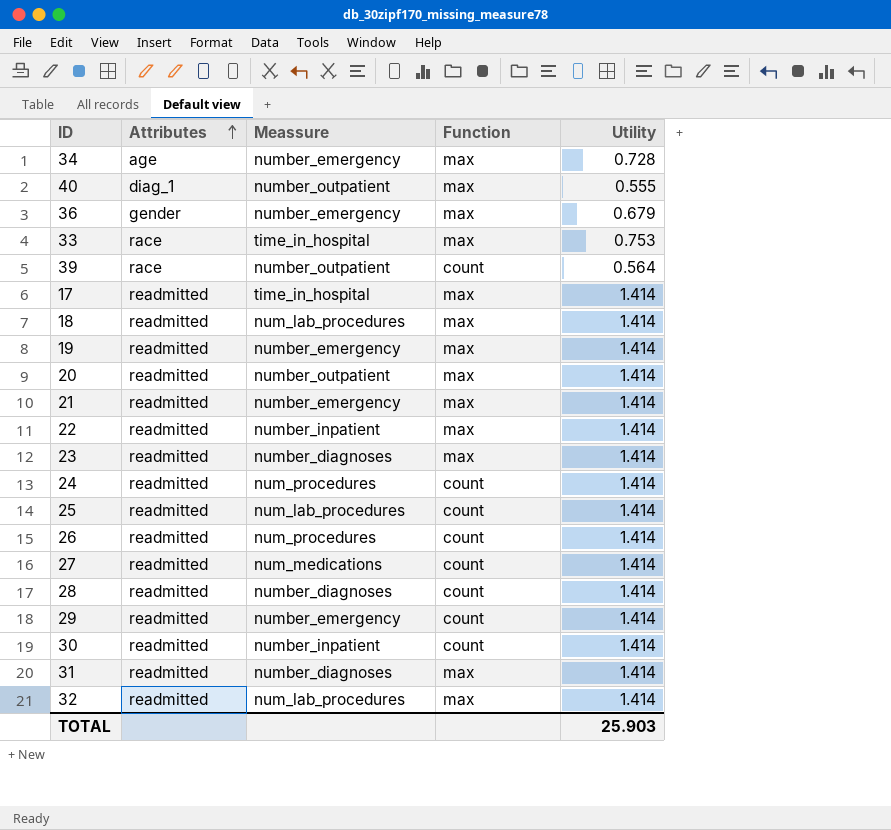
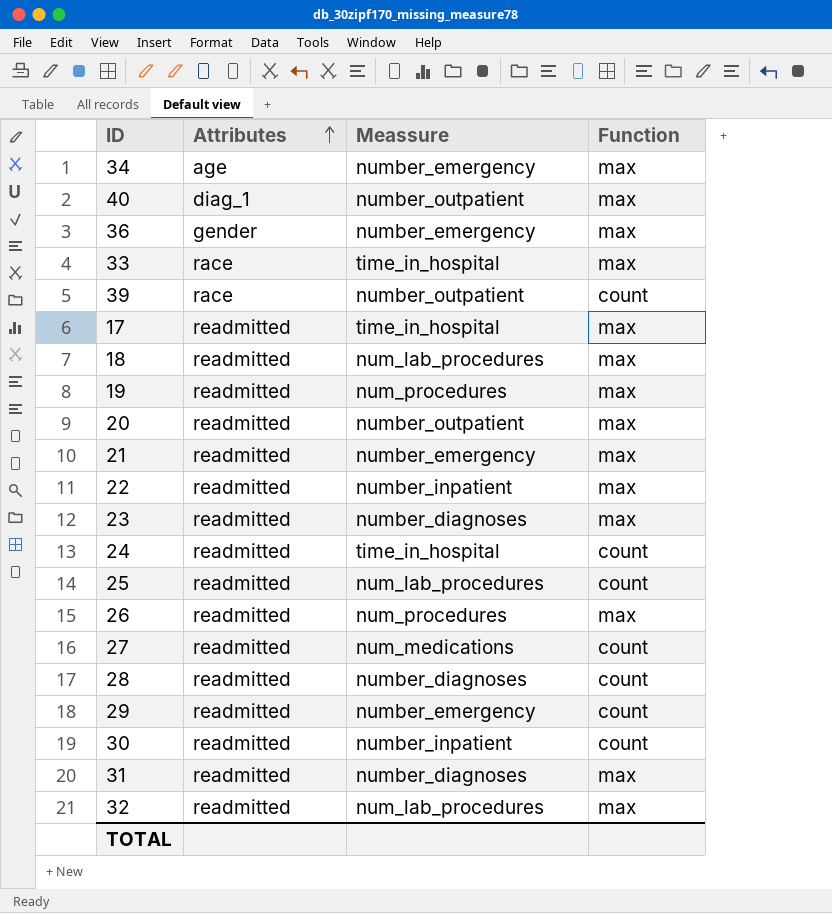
column Utility | position: 5 -> none
19 | Meassure: number_emergency -> num_procedures
24 | Meassure: num_procedures -> time_in_hospital
26 | Function: count -> max

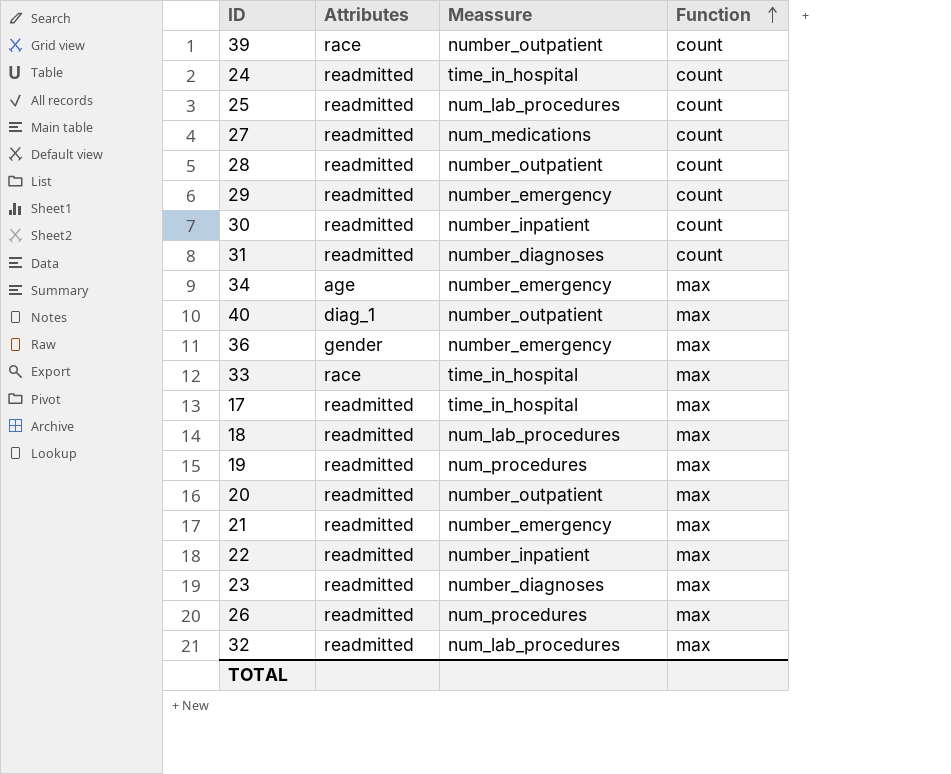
row order: Attributes ascending -> Function ascending
28 | Meassure: number_diagnoses -> number_outpatient
31 | Function: max -> count

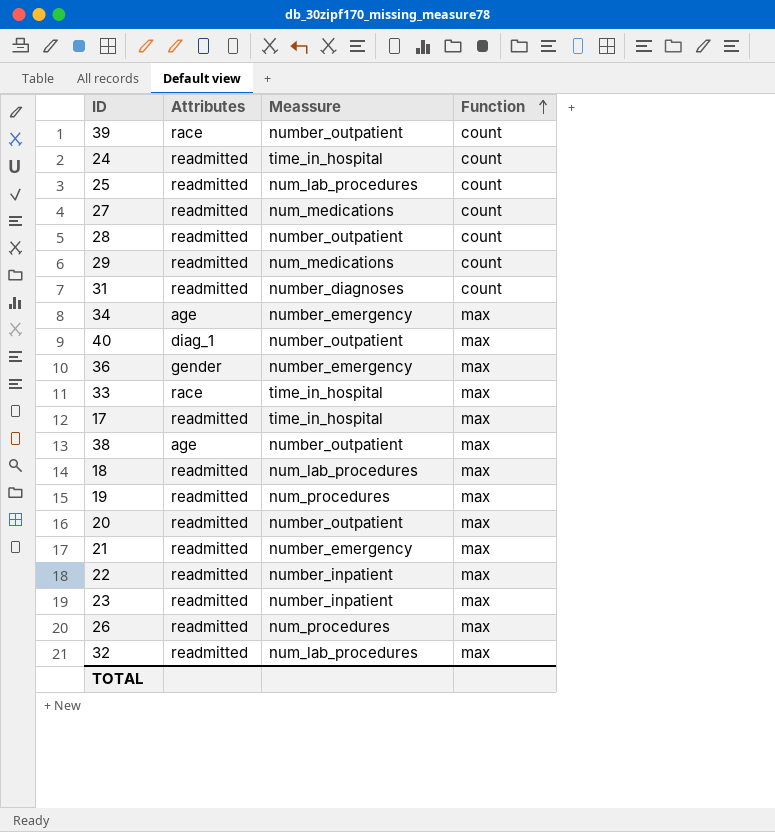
row 30: readmitted | number_inpatient | count -> none
29 | Meassure: number_emergency -> num_medications
row 38: none -> age | number_outpatient | max
23 | Meassure: number_diagnoses -> number_inpatient

